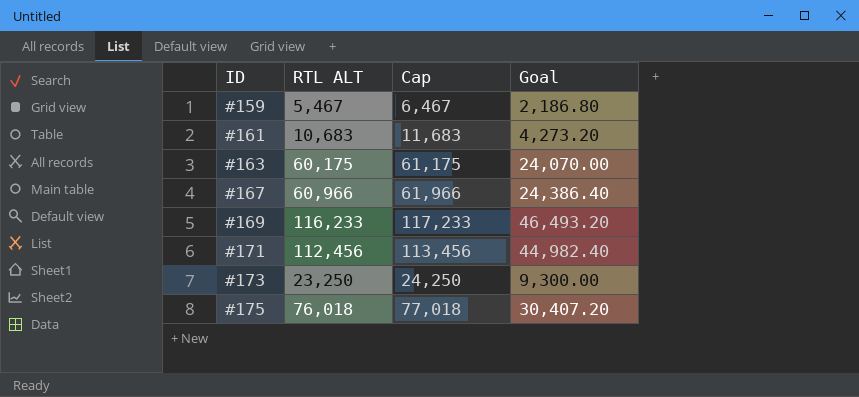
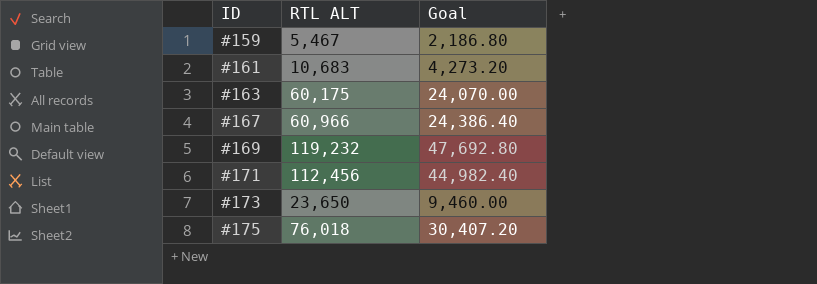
column Cap | formula: [RTL ALT] + 1000 -> none
#169 | RTL ALT: 116,233 -> 119,232
#169 | Goal: 46,493.20 -> 47,692.80
#173 | RTL ALT: 23,250 -> 23,650
#173 | Goal: 9,300.00 -> 9,460.00

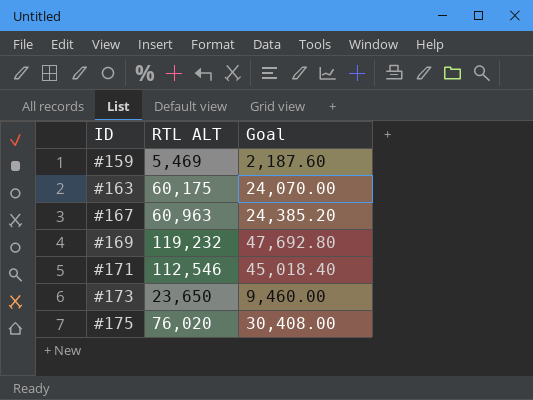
row #161: 10,683 | 4,273.20 -> none
#159 | RTL ALT: 5,467 -> 5,469
#159 | Goal: 2,186.80 -> 2,187.60
#167 | RTL ALT: 60,966 -> 60,963
#167 | Goal: 24,386.40 -> 24,385.20
#171 | RTL ALT: 112,456 -> 112,546
#171 | Goal: 44,982.40 -> 45,018.40
#175 | RTL ALT: 76,018 -> 76,020
#175 | Goal: 30,407.20 -> 30,408.00

